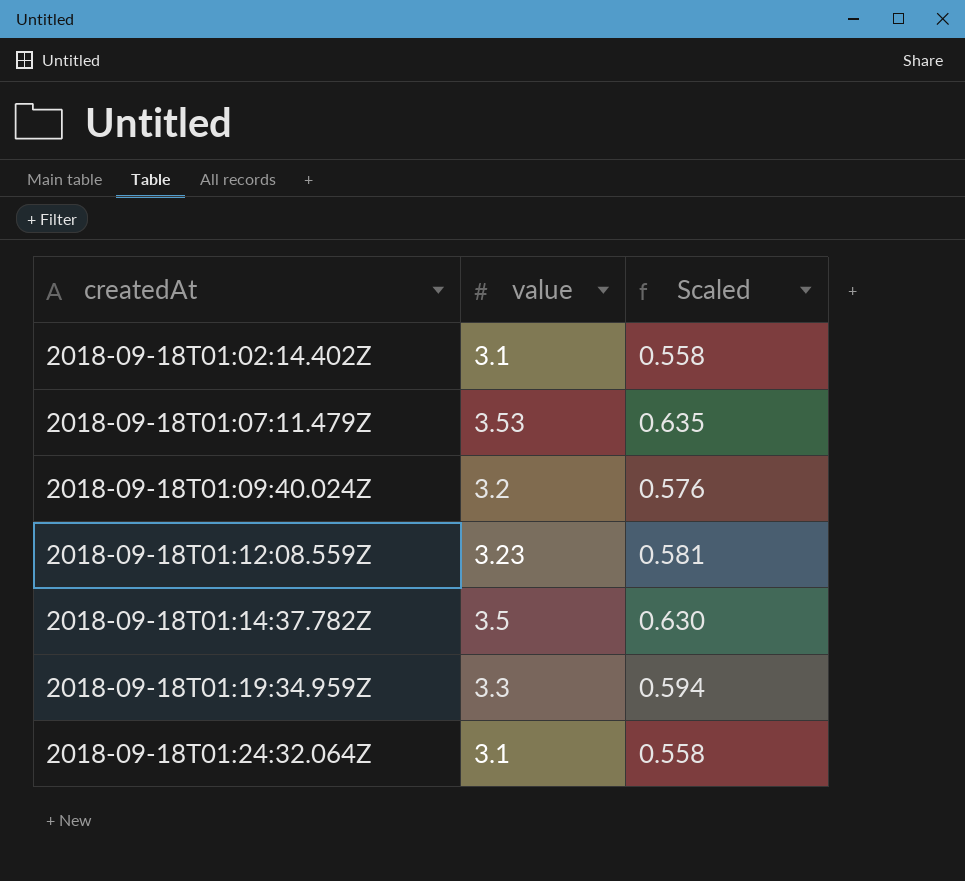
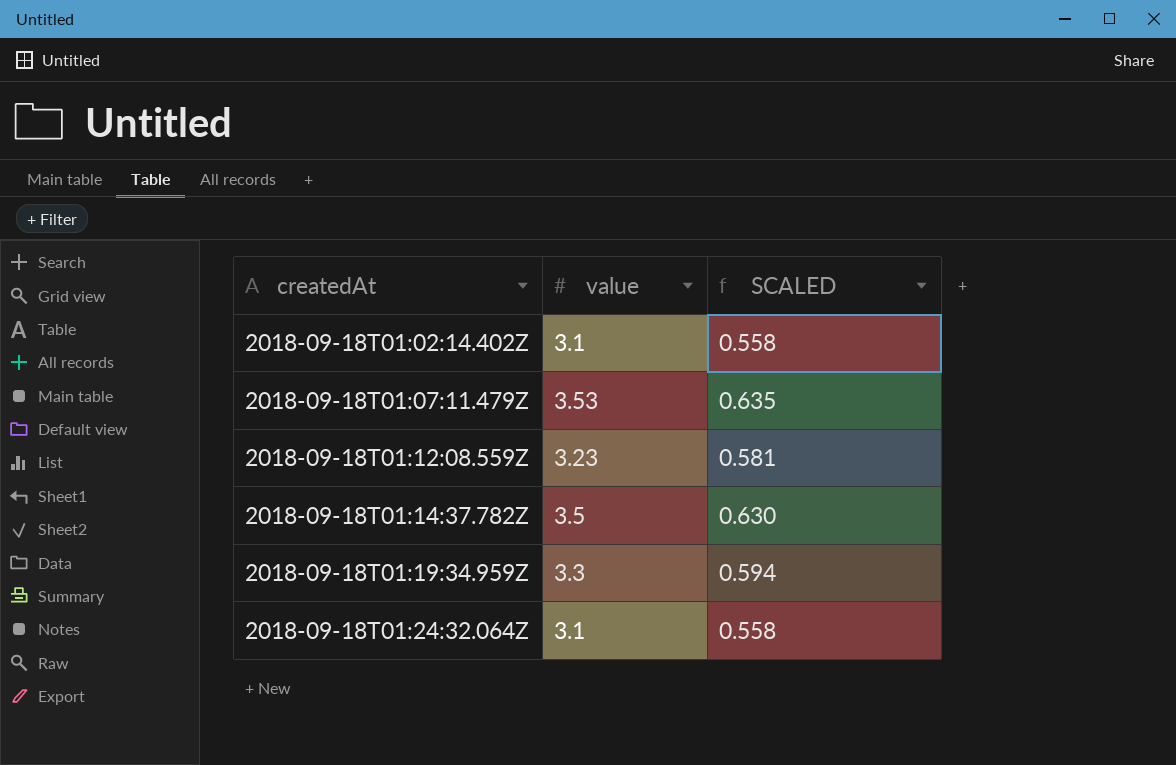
column name: Scaled -> SCALED
row 2018-09-18T01:09:40.024Z: 3.2 | 0.576 -> none

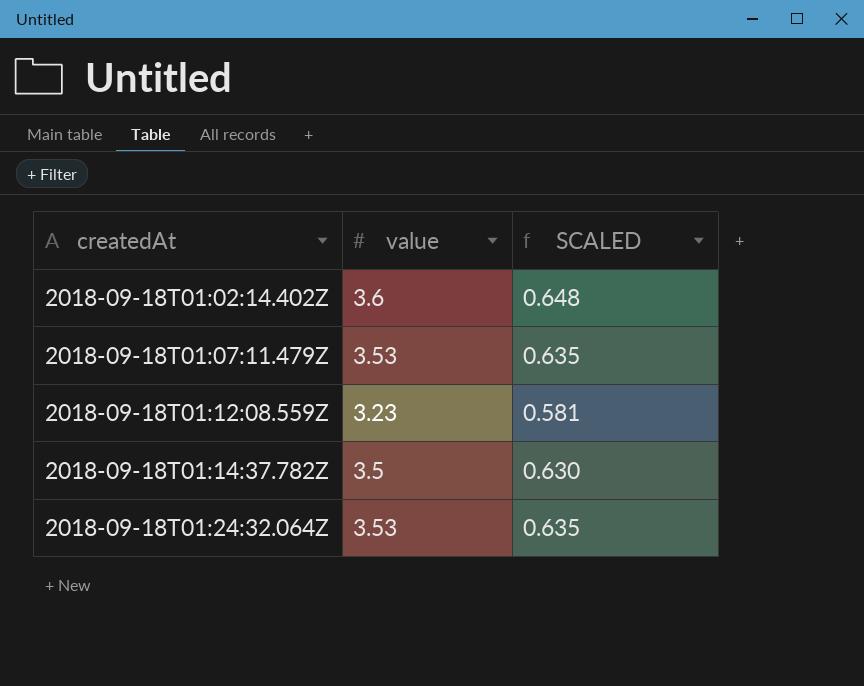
row 2018-09-18T01:19:34.959Z: 3.3 | 0.594 -> none
2018-09-18T01:02:14.402Z | value: 3.1 -> 3.6
2018-09-18T01:02:14.402Z | SCALED: 0.558 -> 0.648
2018-09-18T01:24:32.064Z | value: 3.1 -> 3.53
2018-09-18T01:24:32.064Z | SCALED: 0.558 -> 0.635

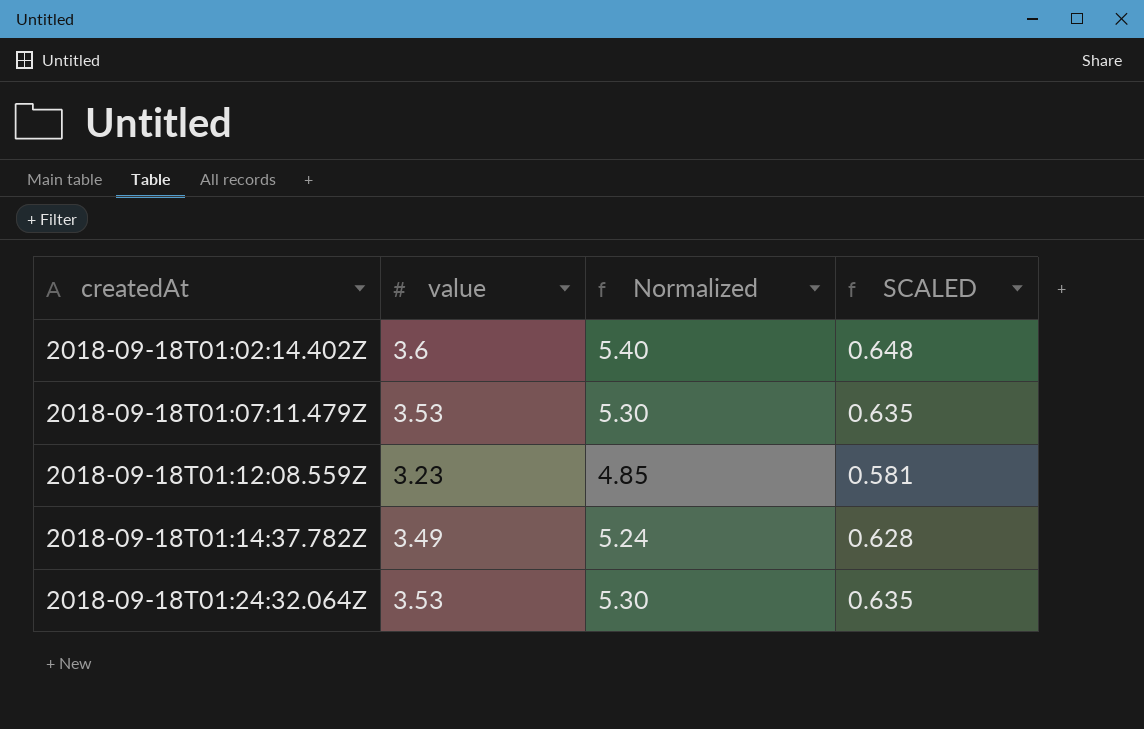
column Normalized | formula: none -> [value] * 1.5
2018-09-18T01:14:37.782Z | value: 3.5 -> 3.49
2018-09-18T01:14:37.782Z | SCALED: 0.630 -> 0.628

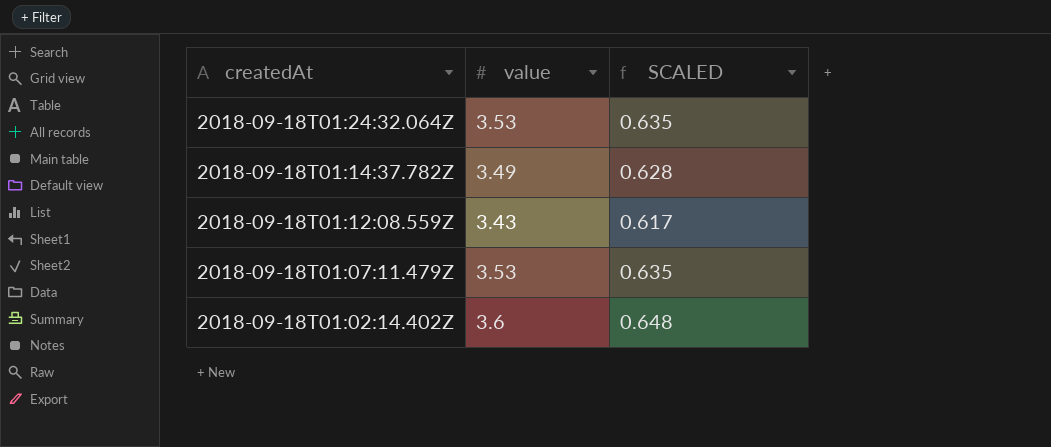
row order: createdAt ascending -> createdAt descending
column Normalized | formula: [value] * 1.5 -> none
2018-09-18T01:12:08.559Z | value: 3.23 -> 3.43
2018-09-18T01:12:08.559Z | SCALED: 0.581 -> 0.617

